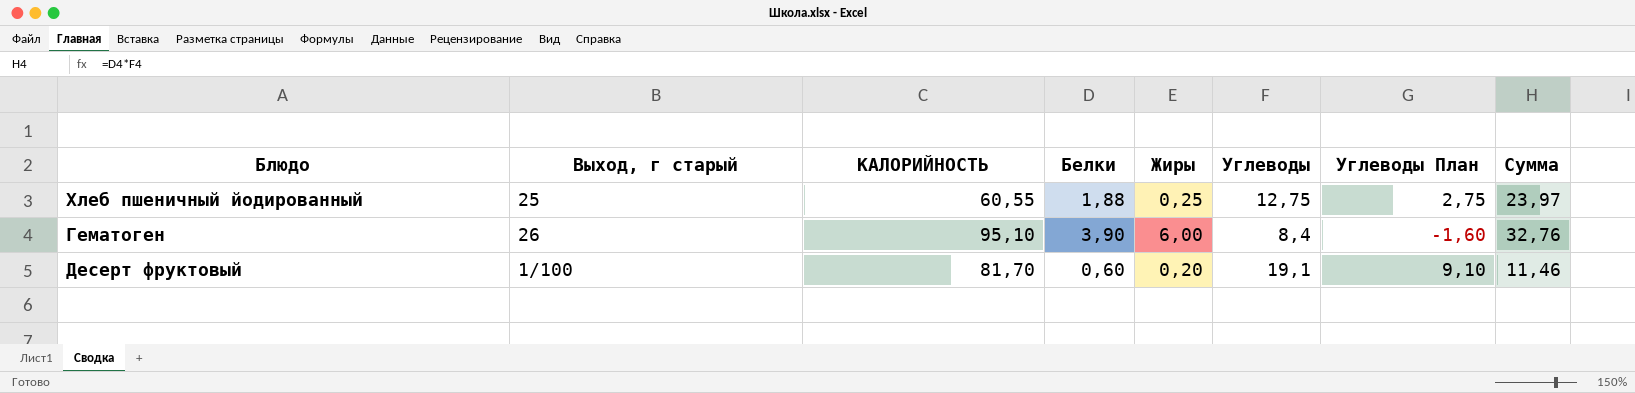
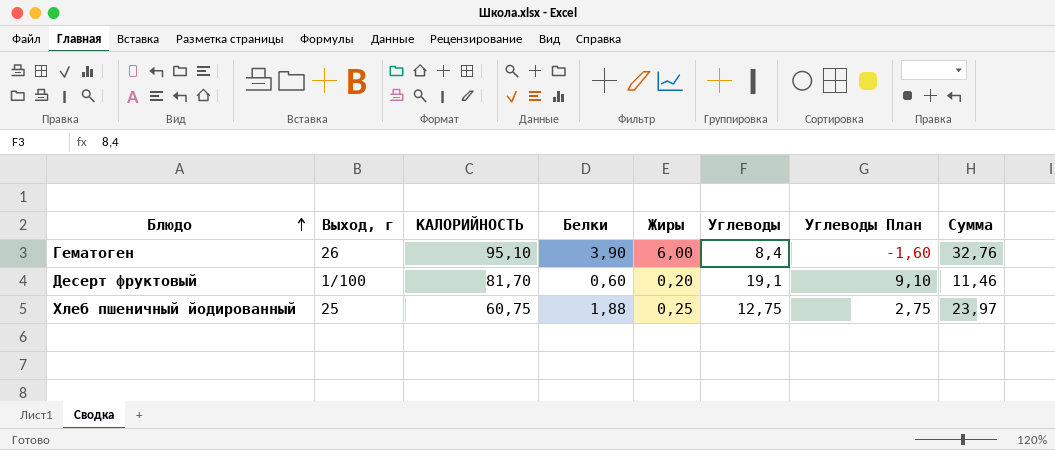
row order: none -> Блюдо ascending
column name: Выход, г старый -> Выход, г
Хлеб пшеничный йодированный | КАЛОРИЙНОСТЬ: 60,55 -> 60,75

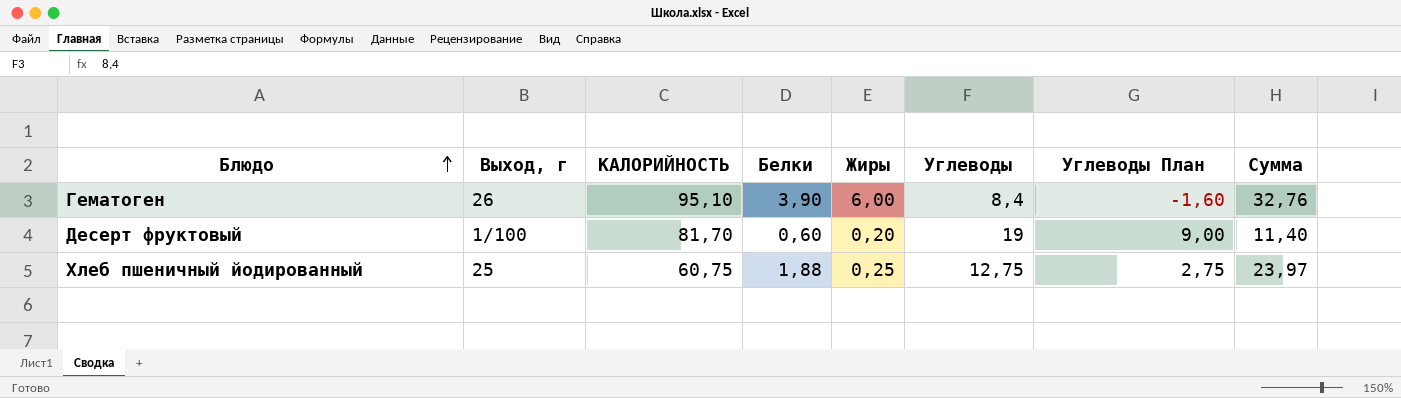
Десерт фруктовый | Углеводы: 19,1 -> 19
Десерт фруктовый | Углеводы План: 9,10 -> 9,00
Десерт фруктовый | Сумма: 11,46 -> 11,40

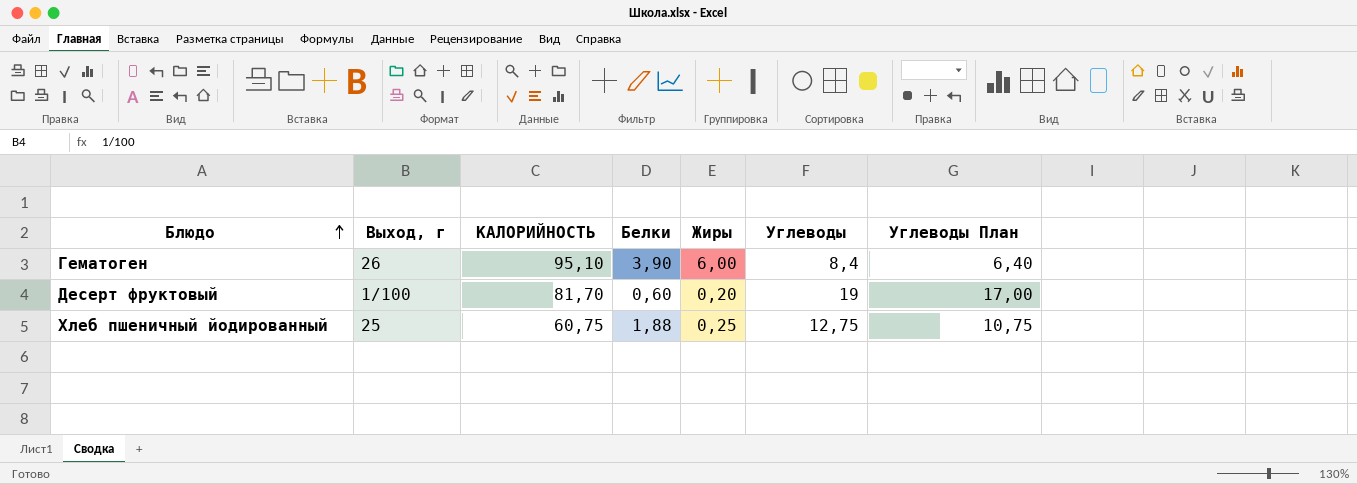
column Сумма | formula: [Белки] * [Углеводы] -> none
column Углеводы План | formula: [Углеводы] - 10 -> [Углеводы] - 2

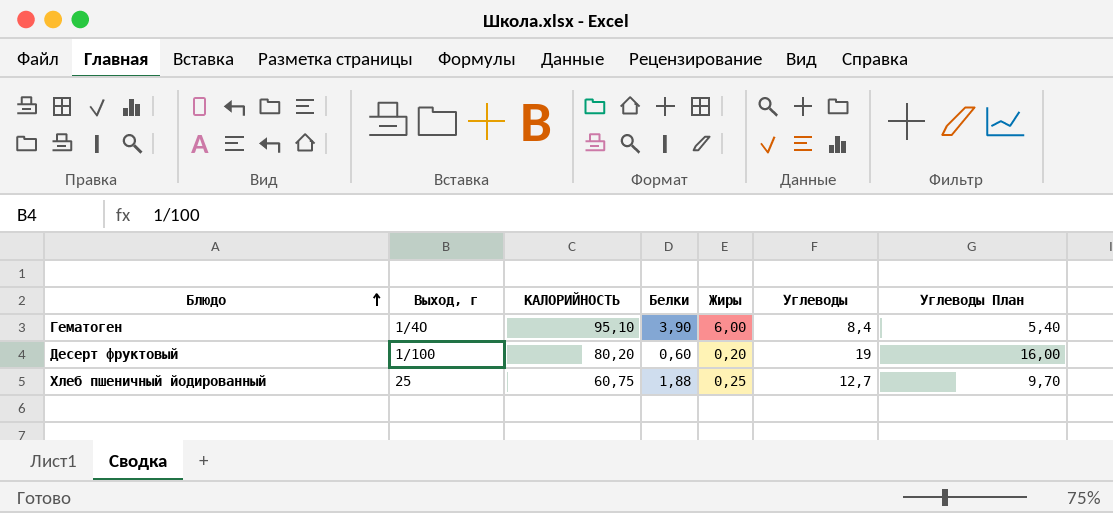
column Углеводы План | formula: [Углеводы] - 2 -> [Углеводы] - 3
Гематоген | Выход, г: 26 -> 1/4О
Десерт фруктовый | КАЛОРИЙНОСТЬ: 81,70 -> 80,20
Хлеб пшеничный йодированный | Углеводы: 12,75 -> 12,7

